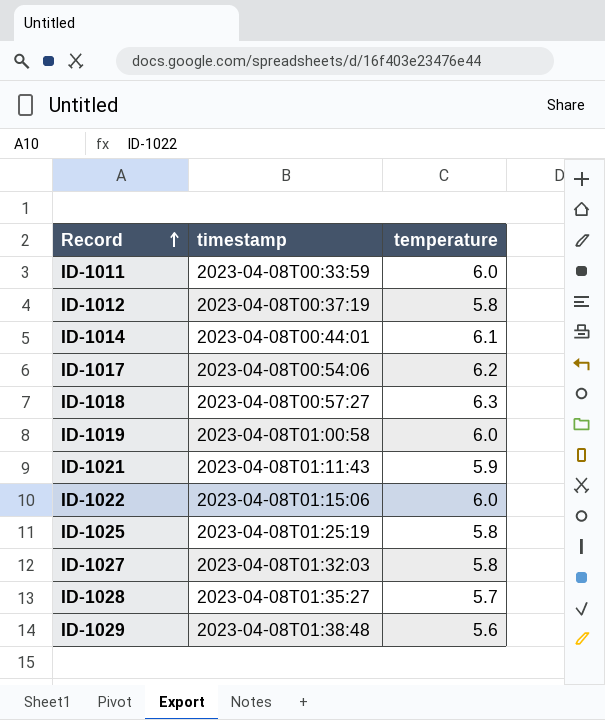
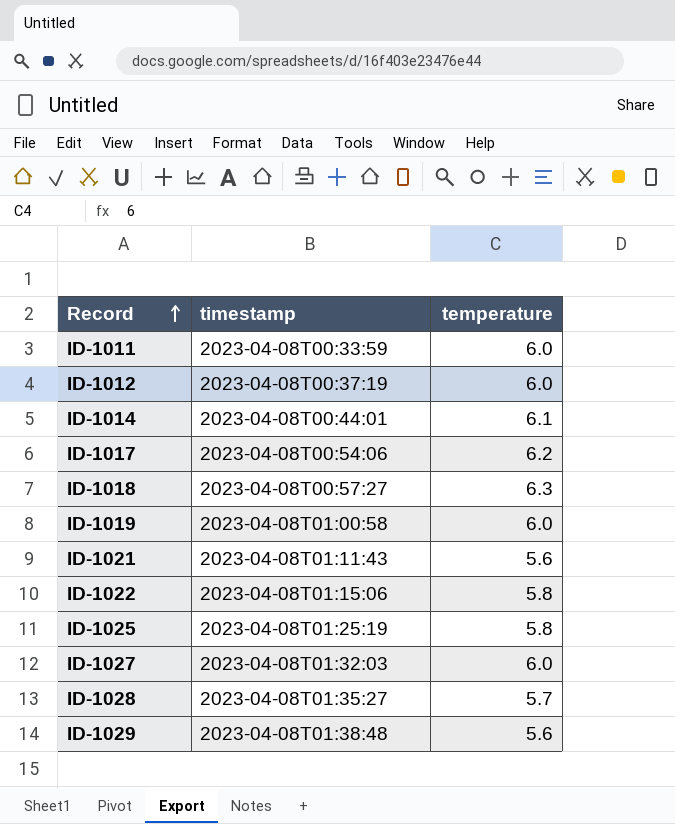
ID-1012 | temperature: 5.8 -> 6.0
ID-1021 | temperature: 5.9 -> 5.6
ID-1022 | temperature: 6.0 -> 5.8
ID-1027 | temperature: 5.8 -> 6.0

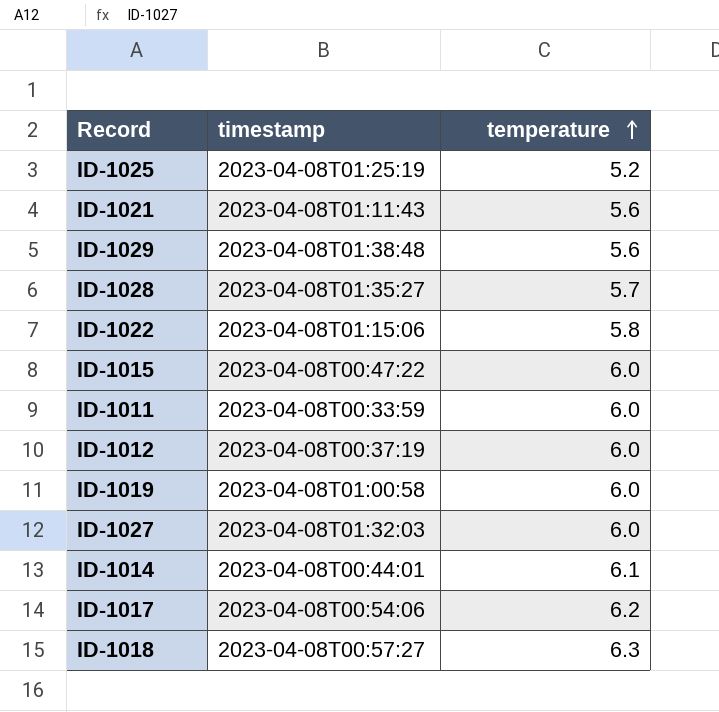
row order: Record ascending -> temperature ascending
ID-1025 | temperature: 5.8 -> 5.2
row ID-1015: none -> 2023-04-08T00:47:22 | 6.0

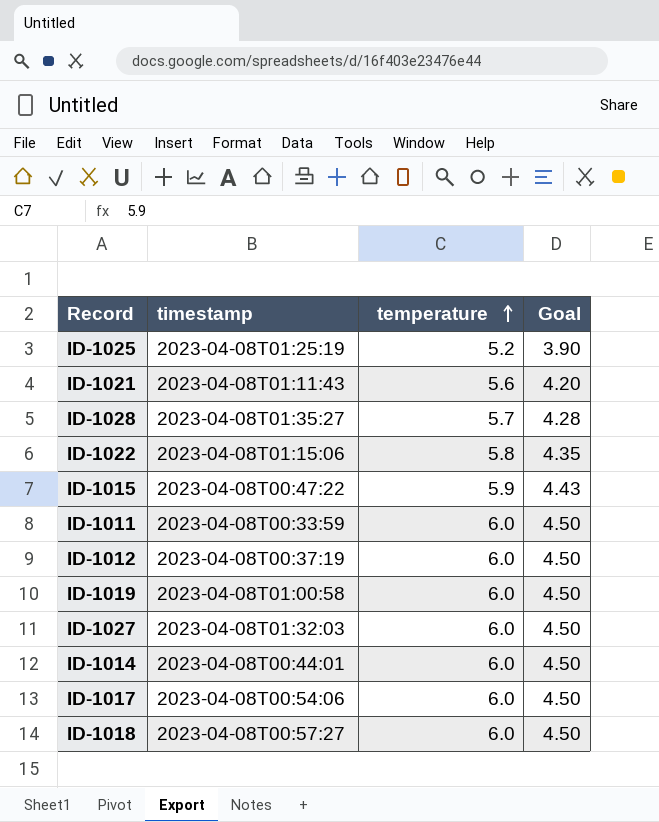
column Goal | formula: none -> [temperature] * 0.75
row ID-1029: 2023-04-08T01:38:48 | 5.6 -> none
ID-1015 | temperature: 6.0 -> 5.9
ID-1014 | temperature: 6.1 -> 6.0
ID-1017 | temperature: 6.2 -> 6.0
ID-1018 | temperature: 6.3 -> 6.0

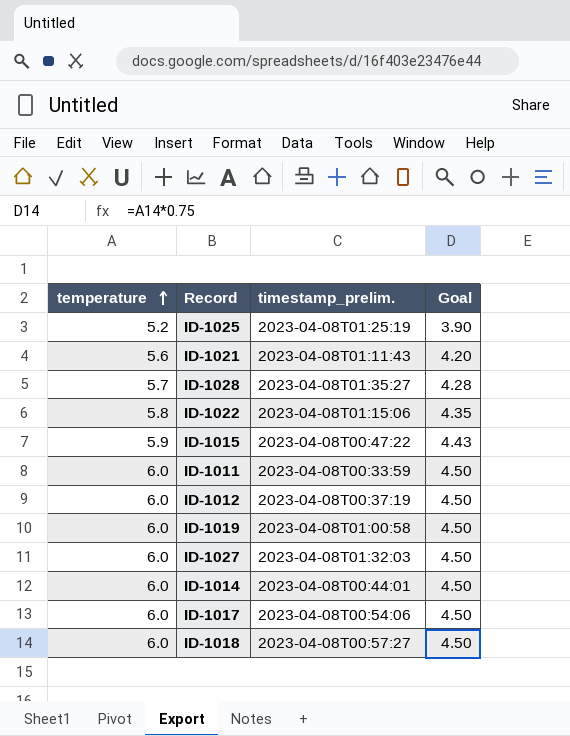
column temperature | position: 3 -> 1
column name: timestamp -> timestamp_prelim.

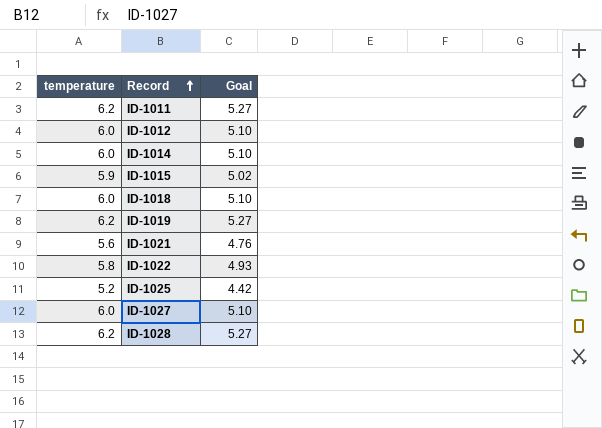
row order: temperature ascending -> Record ascending
column timestamp_prelim. | position: 3 -> none
column Goal | formula: [temperature] * 0.75 -> [temperature] * 0.85
row ID-1017: 6.0 | 2023-04-08T00:54:06 | 4.50 -> none
ID-1011 | temperature: 6.0 -> 6.2
ID-1019 | temperature: 6.0 -> 6.2
ID-1028 | temperature: 5.7 -> 6.2

